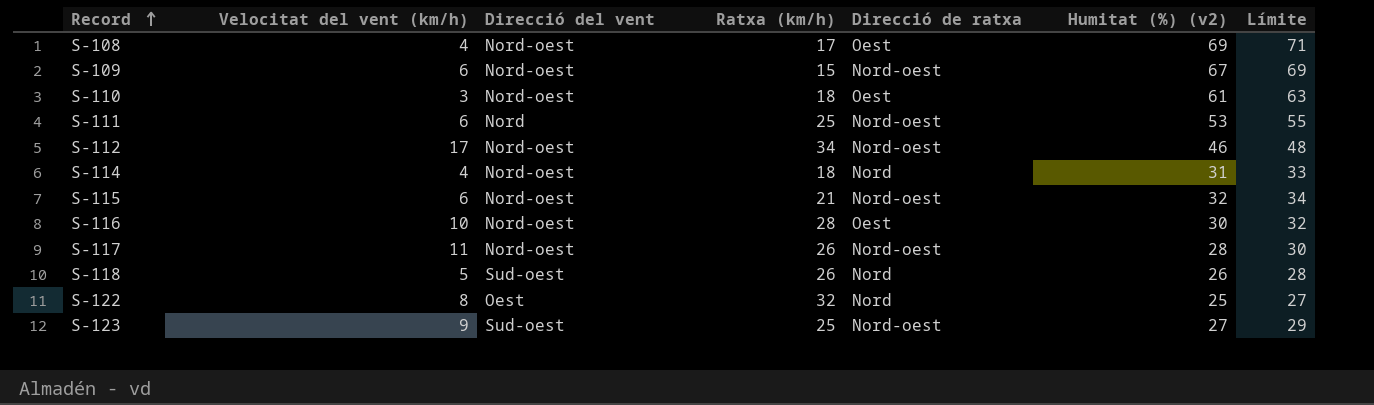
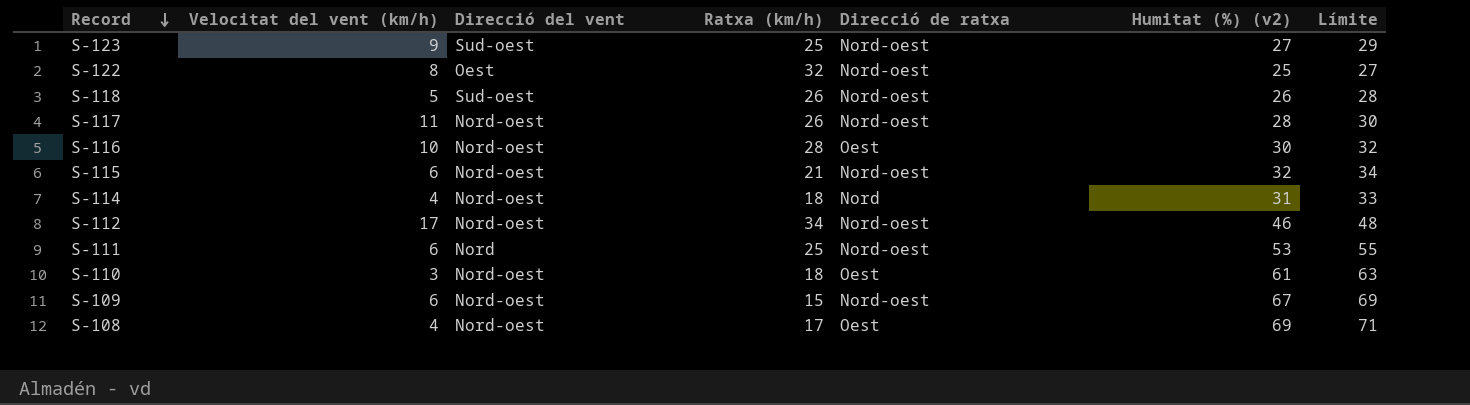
row order: Record ascending -> Record descending
S-122 | Direcció de ratxa: Nord -> Nord-oest
S-118 | Direcció de ratxa: Nord -> Nord-oest

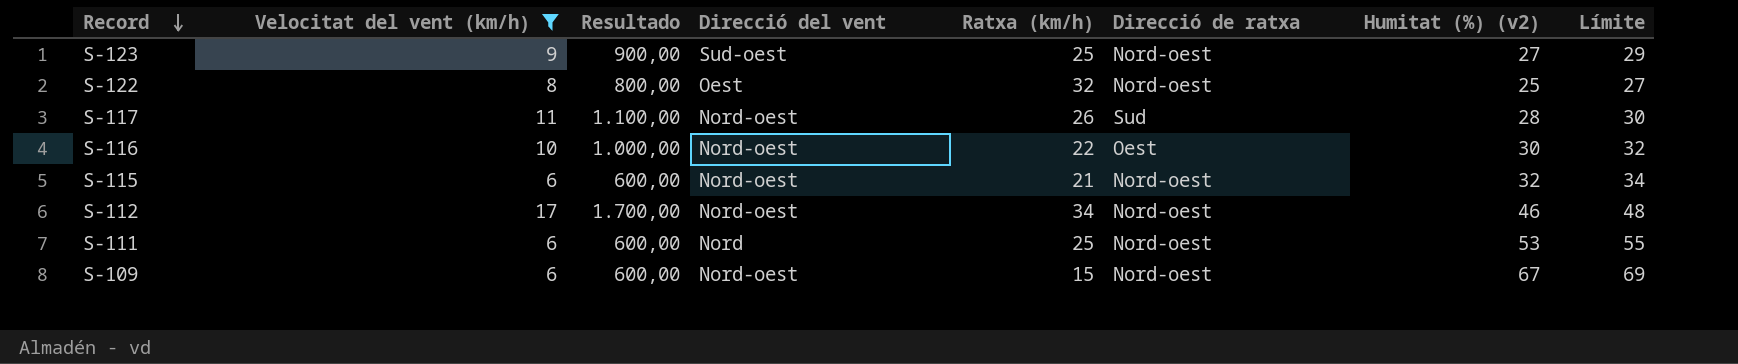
filter: none -> Velocitat del vent (km/h) >= 6
column Resultado | formula: none -> [Velocitat del vent (km/h)] * 100
S-117 | Direcció de ratxa: Nord-oest -> Sud
S-116 | Ratxa (km/h): 28 -> 22

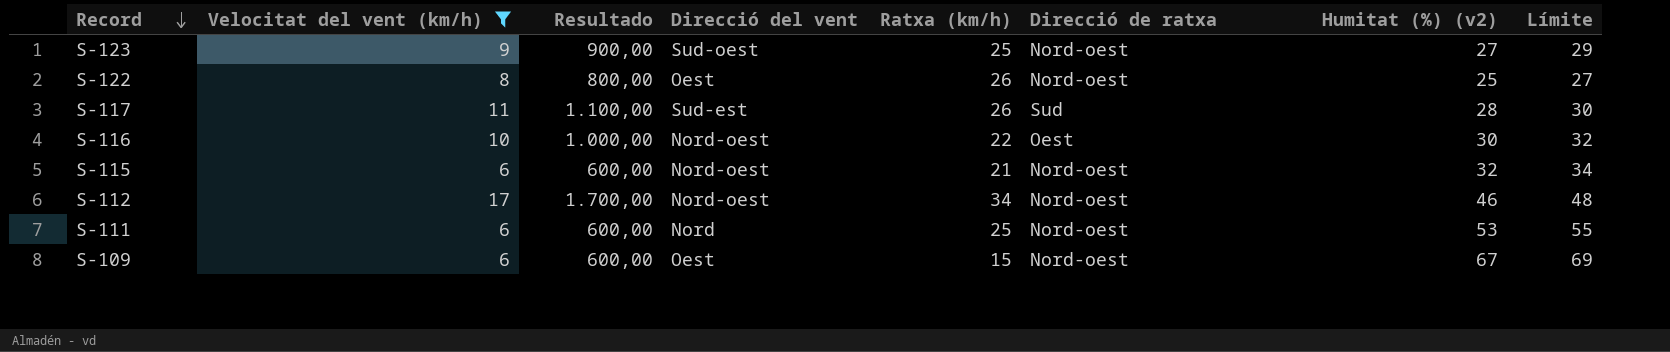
S-122 | Ratxa (km/h): 32 -> 26
S-117 | Direcció del vent: Nord-oest -> Sud-est
S-109 | Direcció del vent: Nord-oest -> Oest

